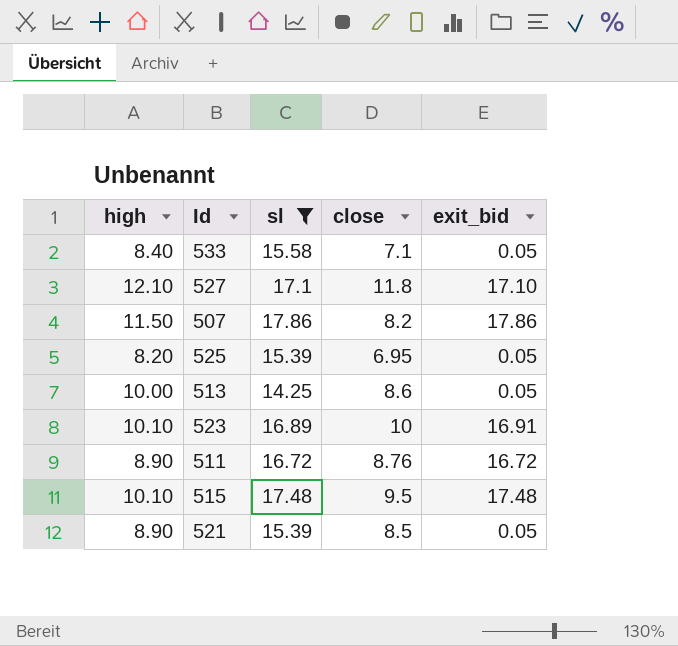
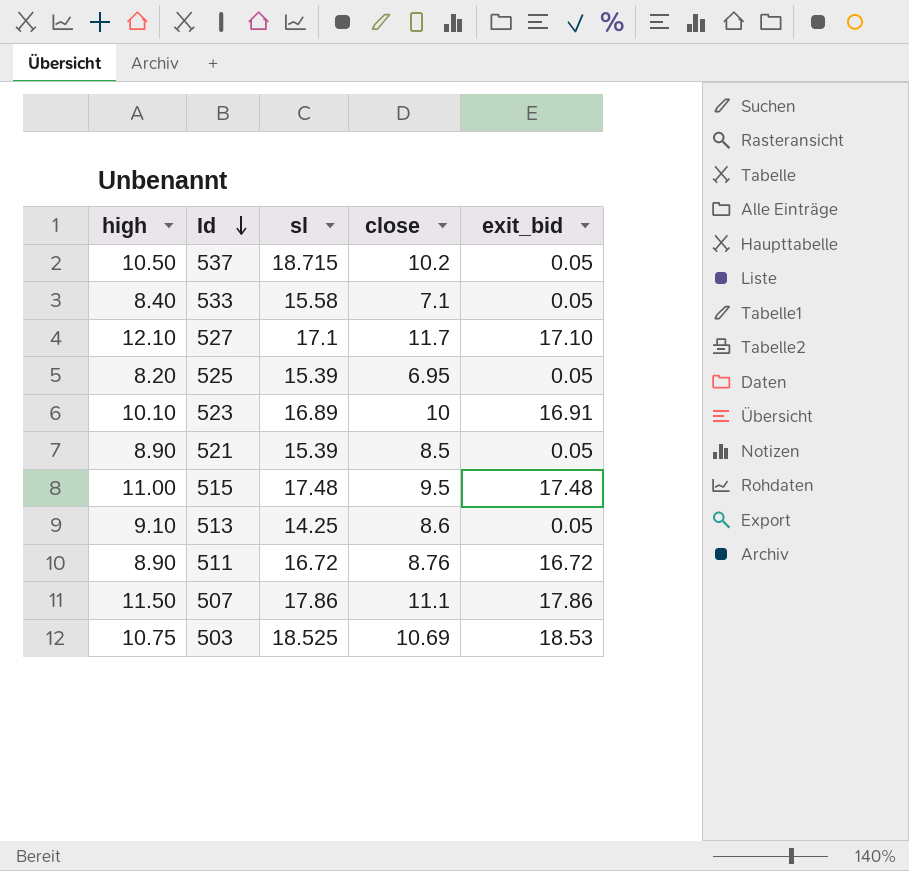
filter: sl <= 17.86 -> none
row order: none -> Id descending
527 | close: 11.8 -> 11.7
515 | high: 10.10 -> 11.00
513 | high: 10.00 -> 9.10
507 | close: 8.2 -> 11.1

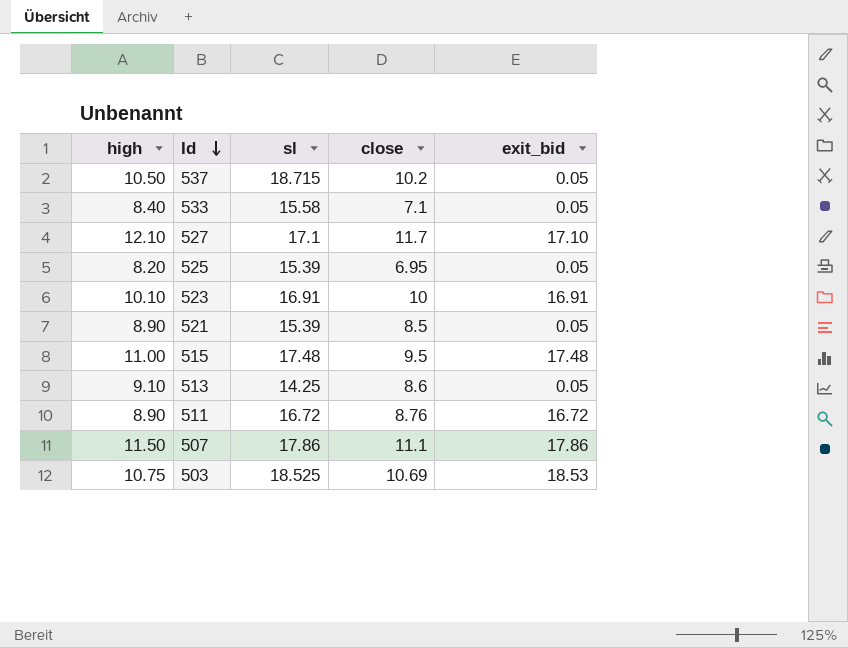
523 | sl: 16.89 -> 16.91

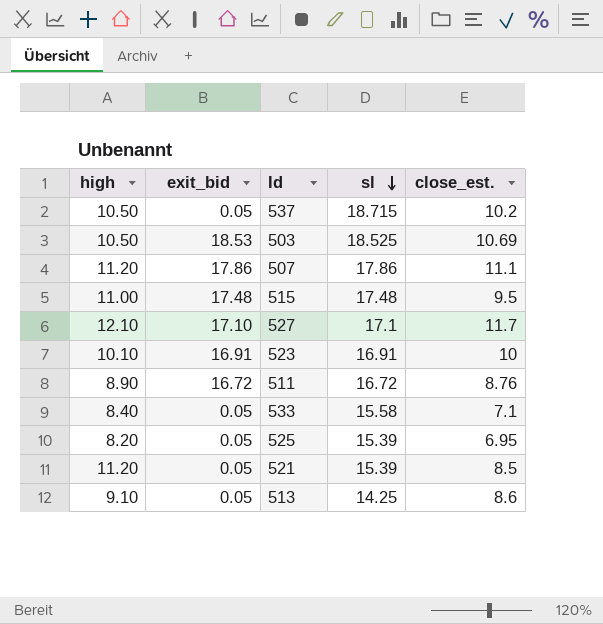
row order: Id descending -> sl descending
column exit_bid | position: 5 -> 2
column name: close -> close_est.
503 | high: 10.75 -> 10.50
507 | high: 11.50 -> 11.20
521 | high: 8.90 -> 11.20

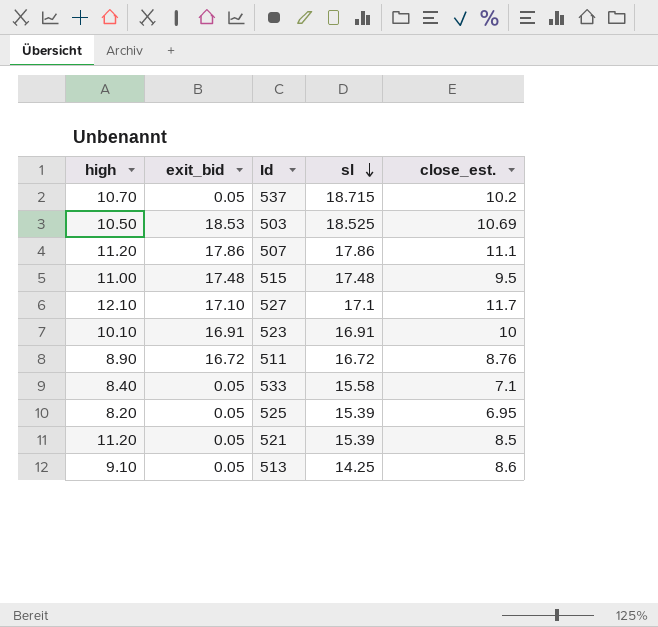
537 | high: 10.50 -> 10.70

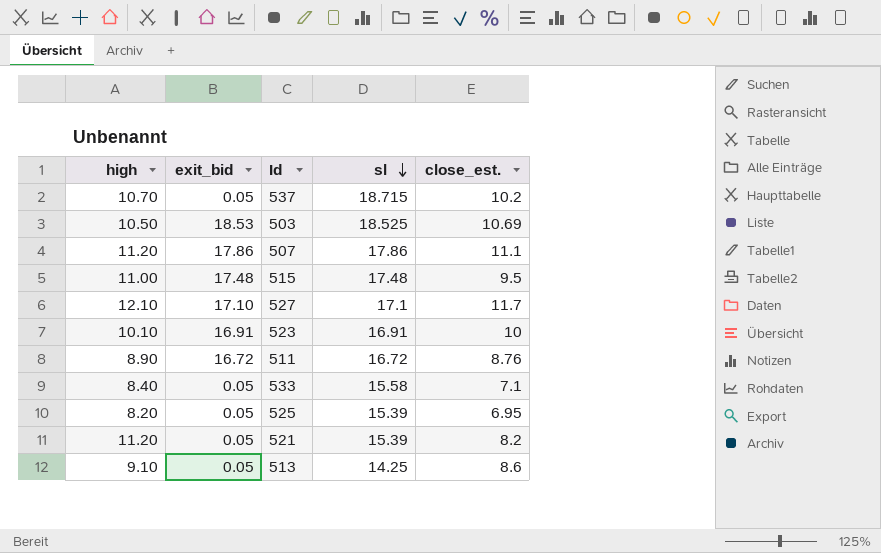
521 | close_est.: 8.5 -> 8.2

